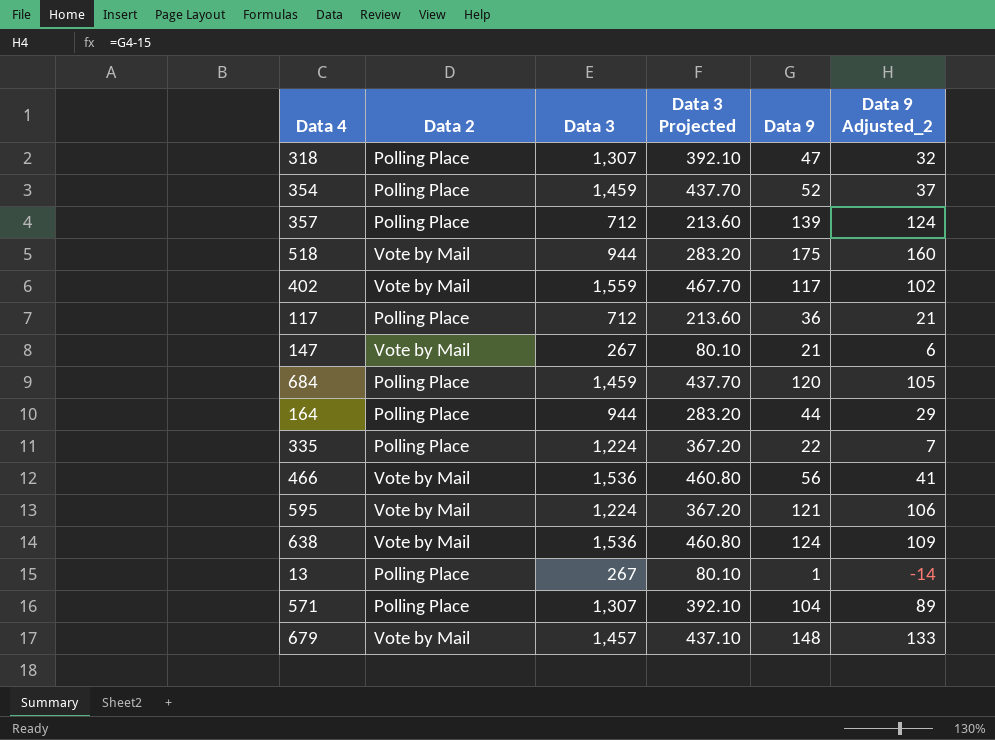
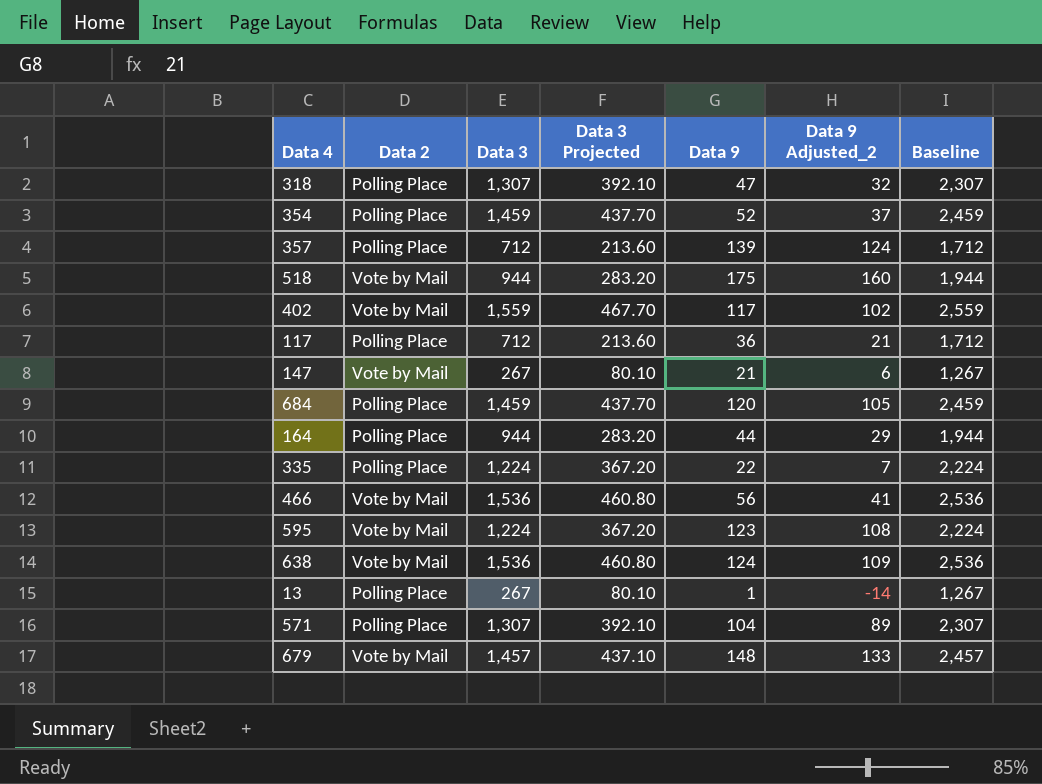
column Baseline | formula: none -> [Data 3] + 1000
595 | Data 9: 121 -> 123
595 | Data 9 Adjusted_2: 106 -> 108

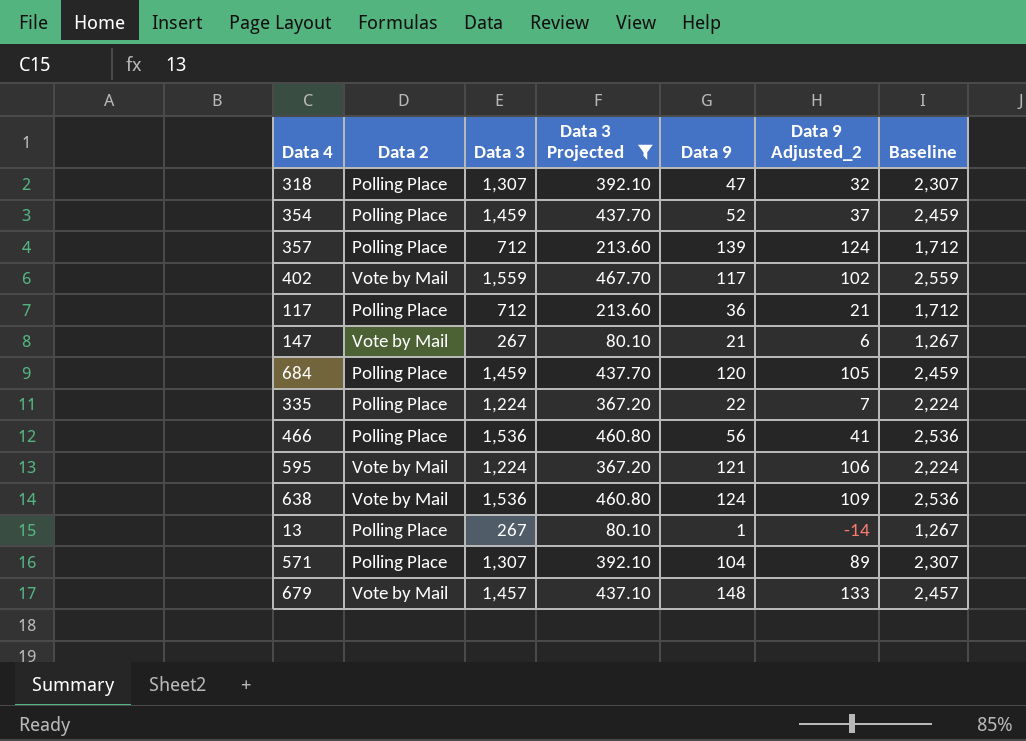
filter: none -> Data 3 Projected != 283.20
466 | Data 2: Vote by Mail -> Polling Place
595 | Data 9: 123 -> 121
595 | Data 9 Adjusted_2: 108 -> 106

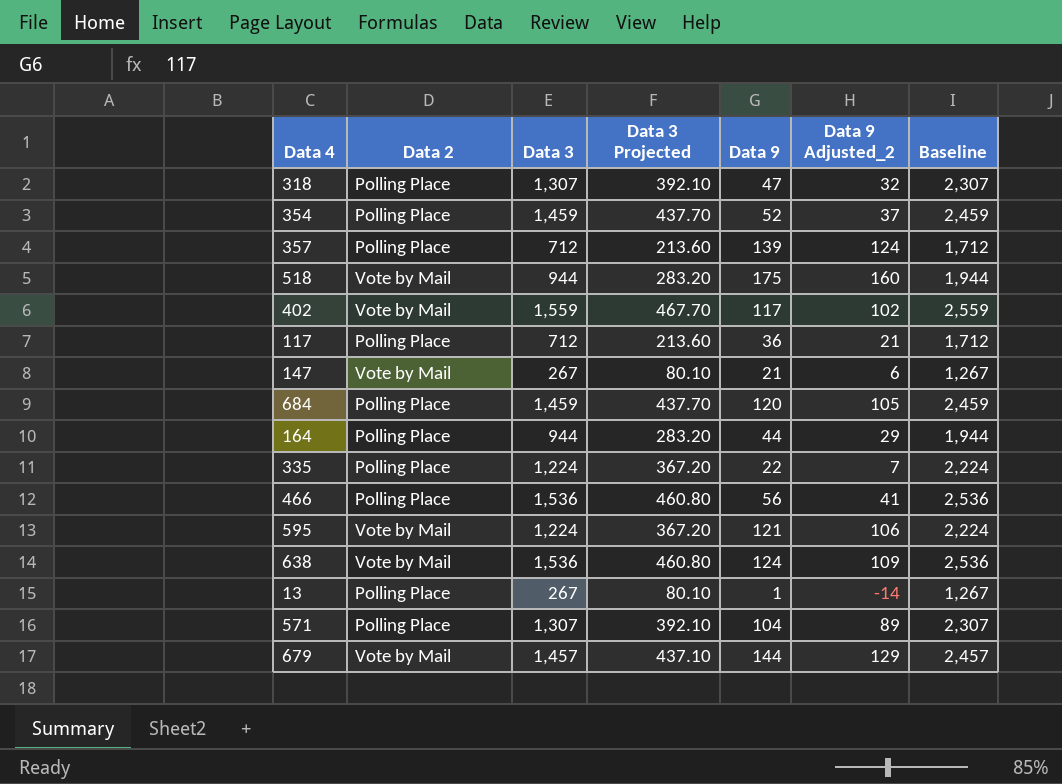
filter: Data 3 Projected != 283.20 -> none
679 | Data 9: 148 -> 144
679 | Data 9 Adjusted_2: 133 -> 129

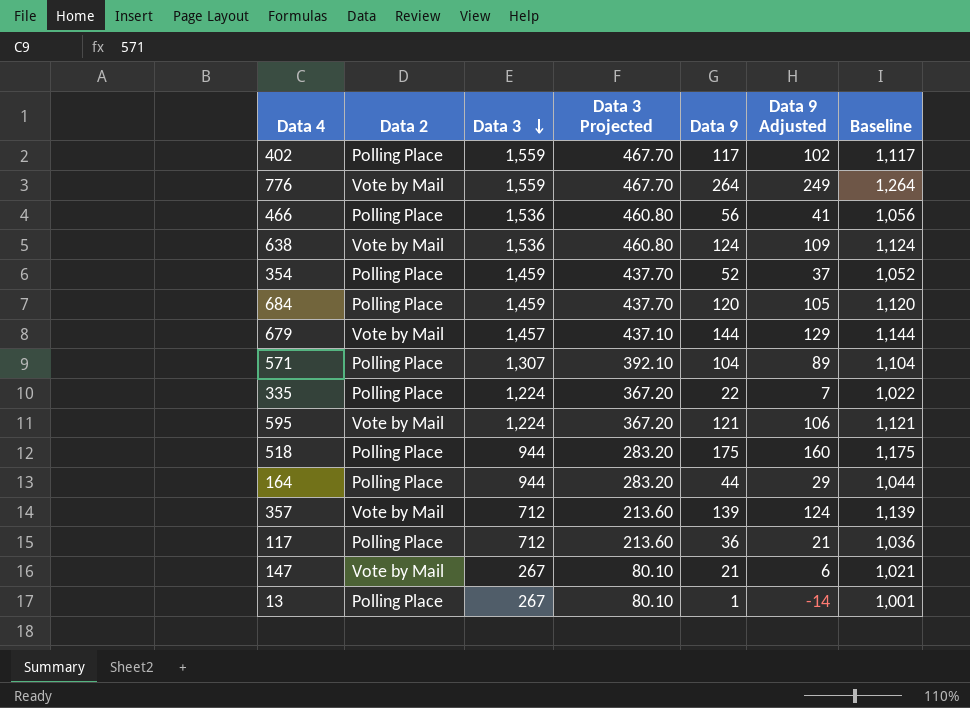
row order: none -> Data 3 descending
column name: Data 9 Adjusted_2 -> Data 9 Adjusted
column Baseline | formula: [Data 3] + 1000 -> [Data 9] + 1000
row 318: Polling Place | 1,307 | 392.10 | 47 | 32 | 2,307 -> none
402 | Data 2: Vote by Mail -> Polling Place
row 776: none -> Vote by Mail | 1,559 | 467.70 | 264 | 249 | 1,264
518 | Data 2: Vote by Mail -> Polling Place
357 | Data 2: Polling Place -> Vote by Mail

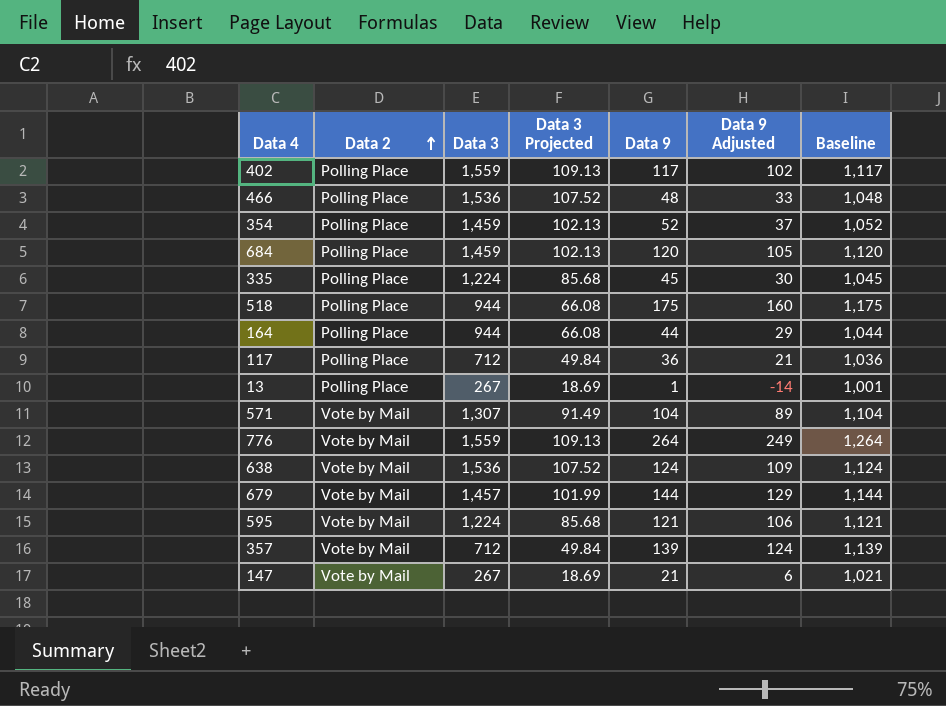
row order: Data 3 descending -> Data 2 ascending
column Data 3 Projected | formula: [Data 3] * 0.3 -> [Data 3] * 0.07
466 | Data 9: 56 -> 48
466 | Data 9 Adjusted: 41 -> 33
466 | Baseline: 1,056 -> 1,048
335 | Data 9: 22 -> 45
335 | Data 9 Adjusted: 7 -> 30
335 | Baseline: 1,022 -> 1,045
571 | Data 2: Polling Place -> Vote by Mail

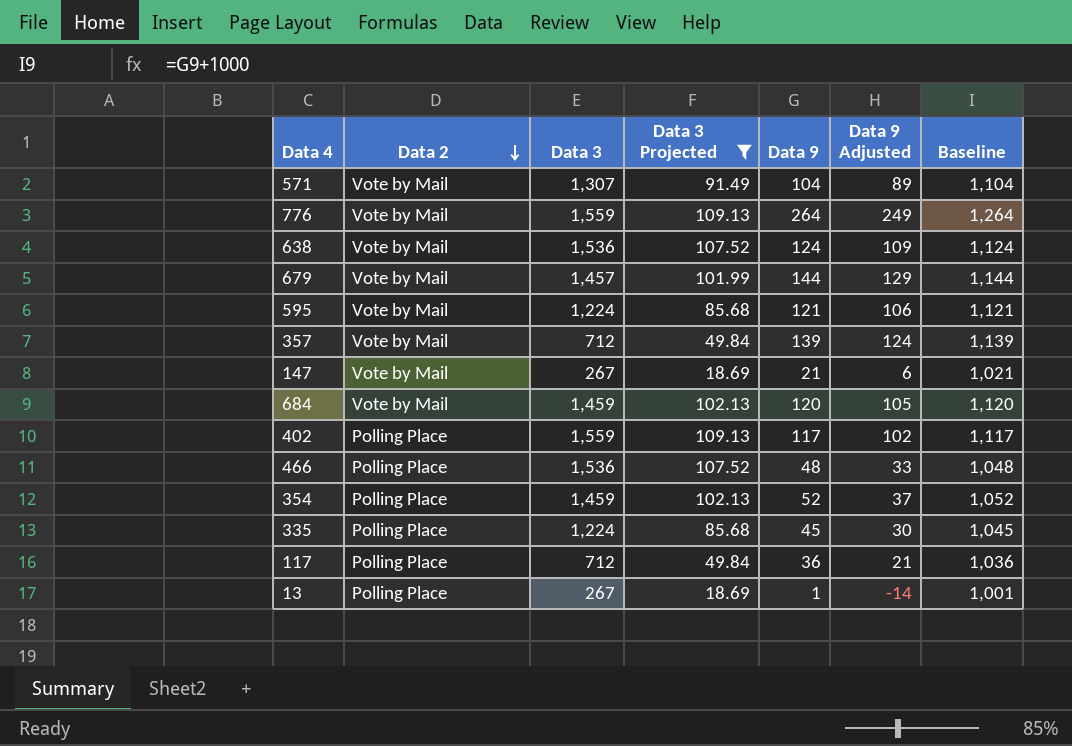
filter: none -> Data 3 Projected != 66.08
row order: Data 2 ascending -> Data 2 descending
684 | Data 2: Polling Place -> Vote by Mail

